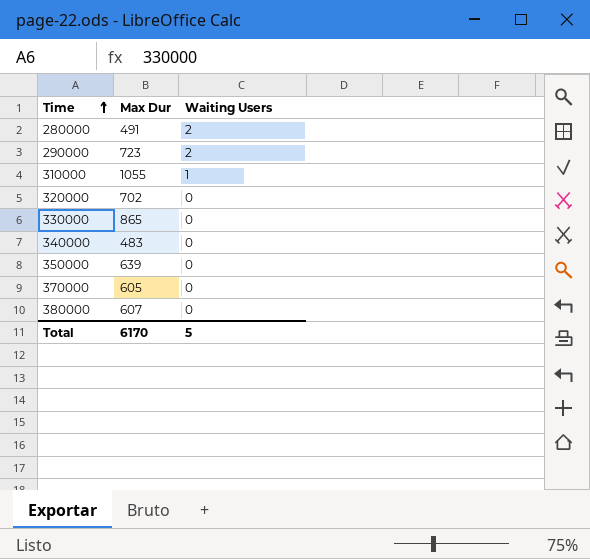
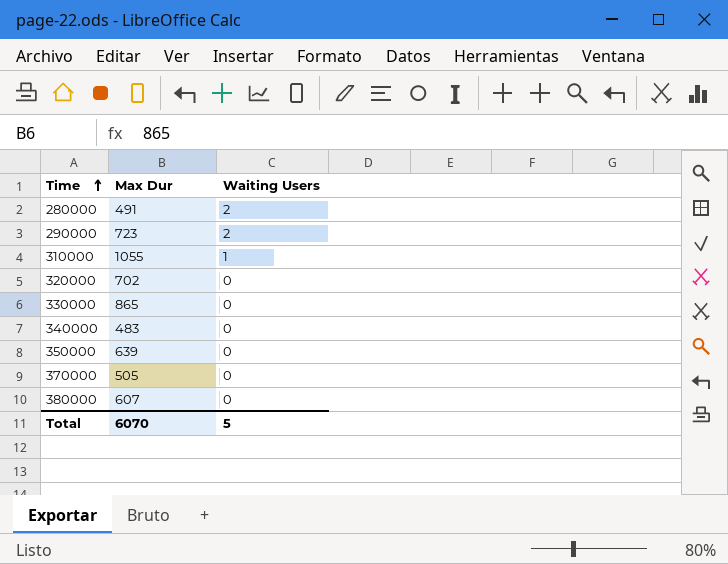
370000 | Max Dur: 605 -> 505
Total | Max Dur: 6170 -> 6070

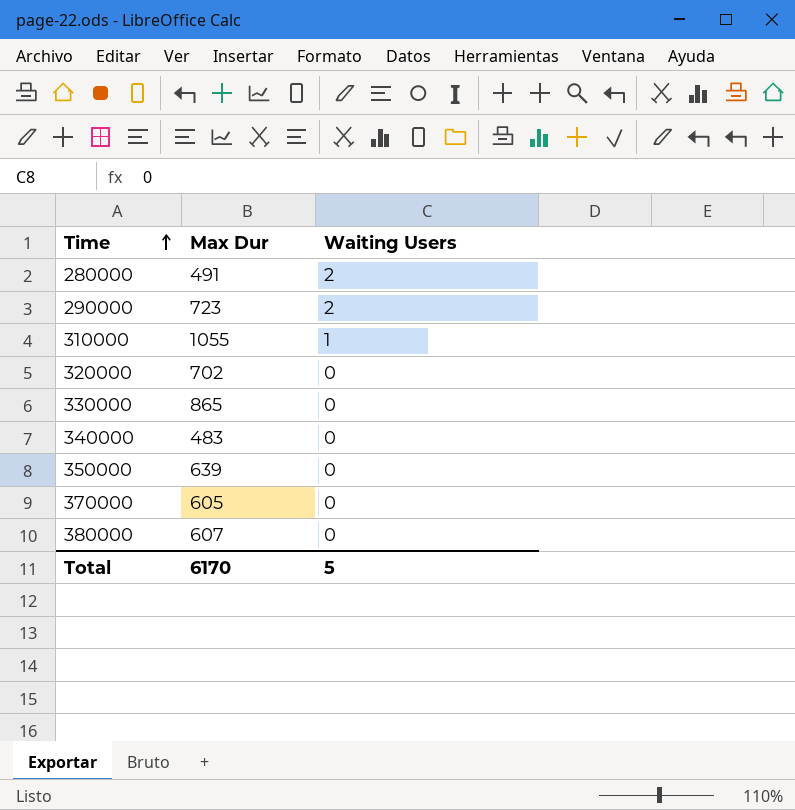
370000 | Max Dur: 505 -> 605
Total | Max Dur: 6070 -> 6170

